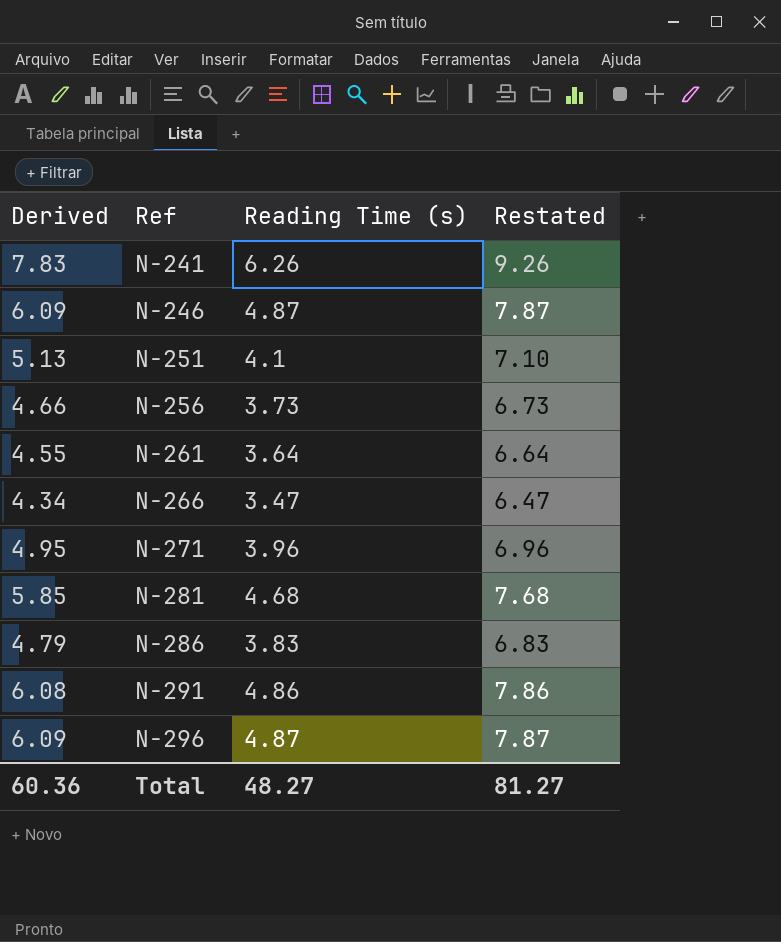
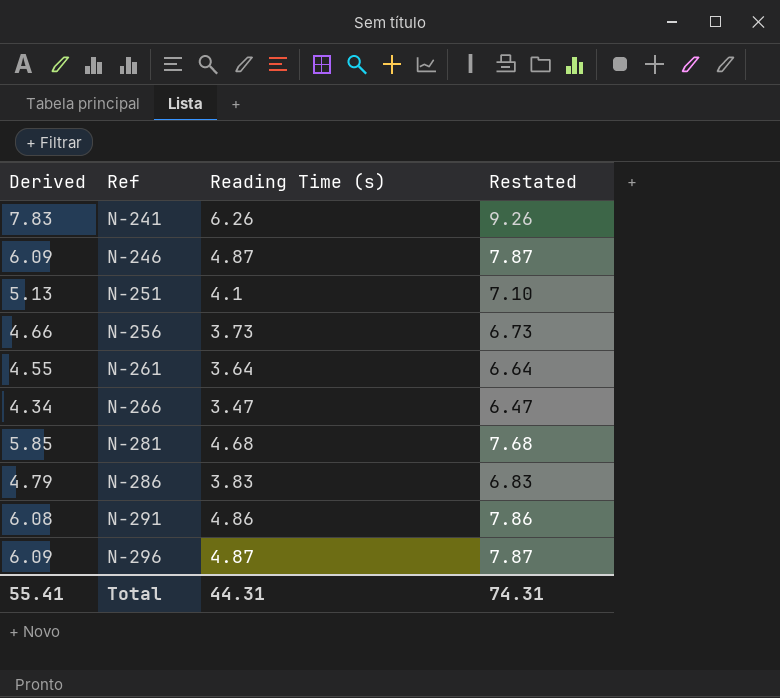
row N-271: 4.95 | 3.96 | 6.96 -> none
Total | Derived: 60.36 -> 55.41
Total | Reading Time (s): 48.27 -> 44.31
Total | Restated: 81.27 -> 74.31

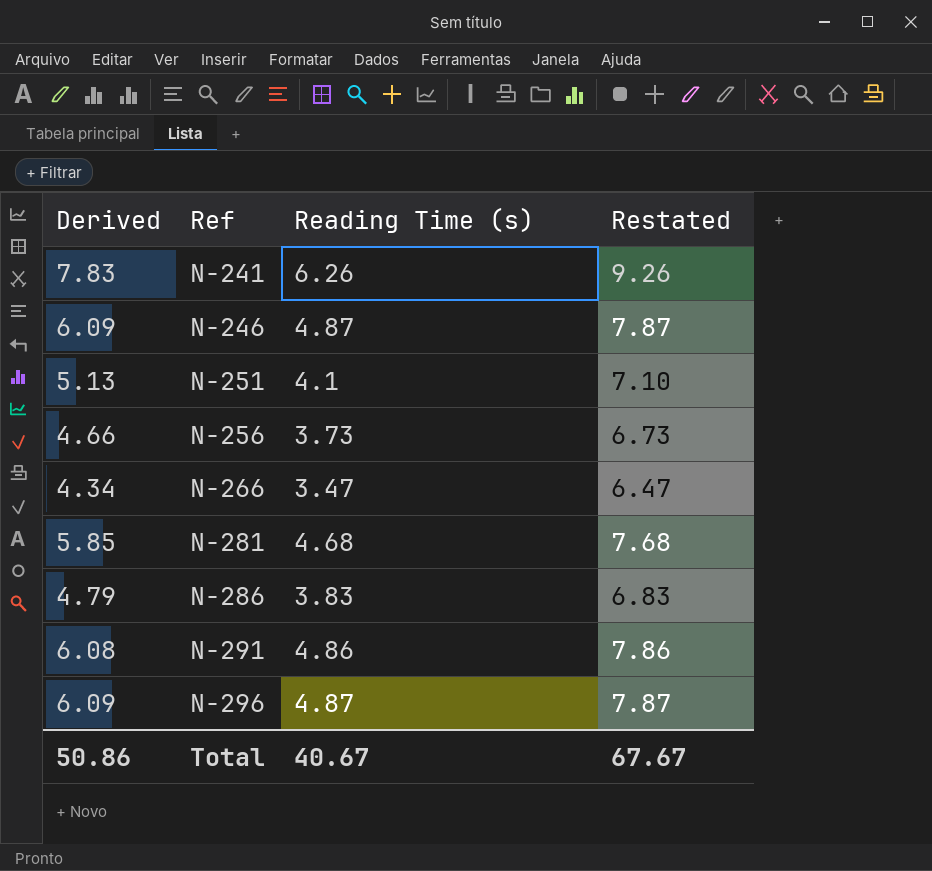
row N-261: 4.55 | 3.64 | 6.64 -> none
Total | Derived: 55.41 -> 50.86
Total | Reading Time (s): 44.31 -> 40.67
Total | Restated: 74.31 -> 67.67

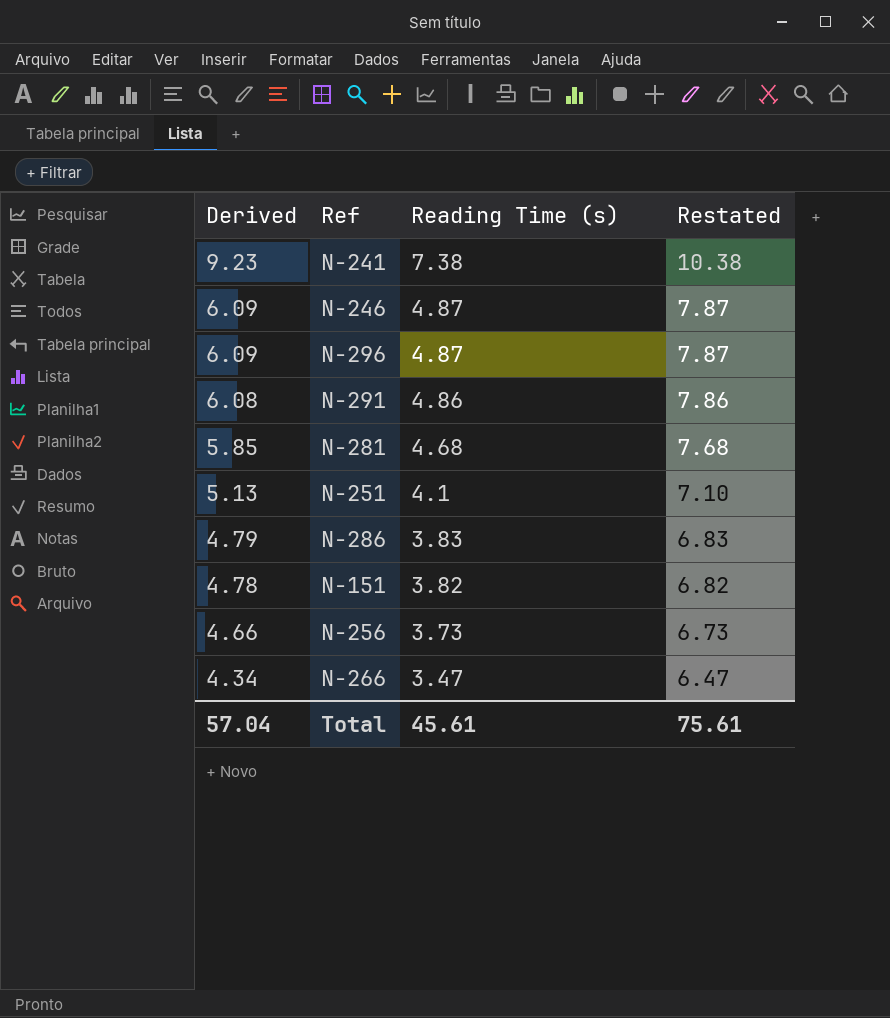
row order: Ref ascending -> Derived descending
N-241 | Derived: 7.83 -> 9.23
N-241 | Reading Time (s): 6.26 -> 7.38
N-241 | Restated: 9.26 -> 10.38
row N-151: none -> 4.78 | 3.82 | 6.82
Total | Derived: 50.86 -> 57.04
Total | Reading Time (s): 40.67 -> 45.61
Total | Restated: 67.67 -> 75.61

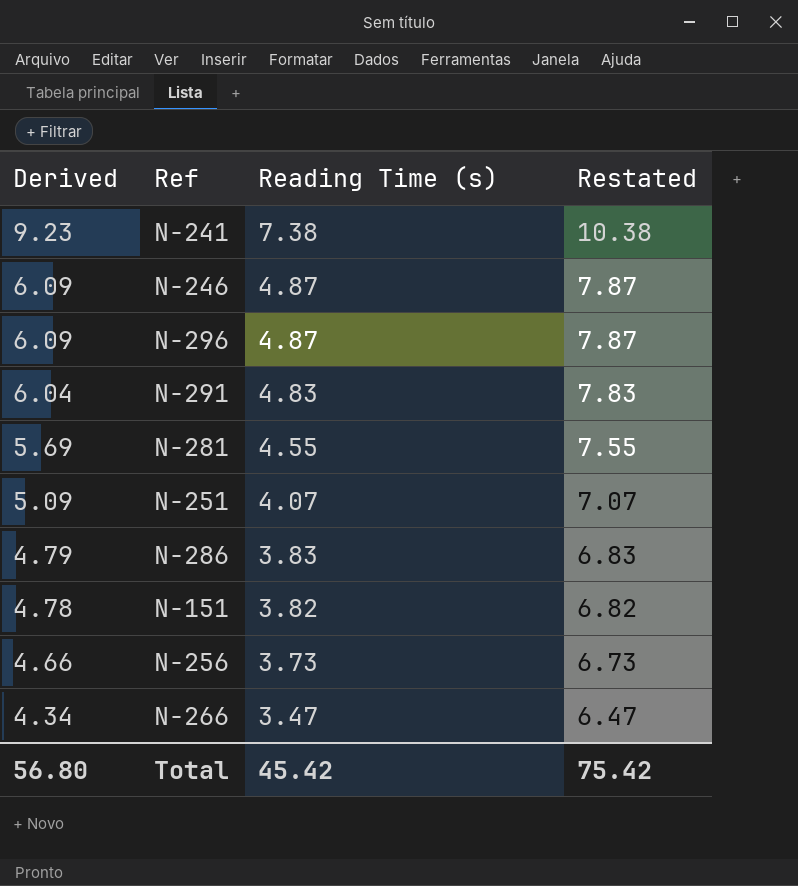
N-291 | Derived: 6.08 -> 6.04
N-291 | Reading Time (s): 4.86 -> 4.83
N-291 | Restated: 7.86 -> 7.83
N-281 | Derived: 5.85 -> 5.69
N-281 | Reading Time (s): 4.68 -> 4.55
N-281 | Restated: 7.68 -> 7.55
N-251 | Derived: 5.13 -> 5.09
N-251 | Reading Time (s): 4.1 -> 4.07
N-251 | Restated: 7.10 -> 7.07
Total | Derived: 57.04 -> 56.80
Total | Reading Time (s): 45.61 -> 45.42
Total | Restated: 75.61 -> 75.42

